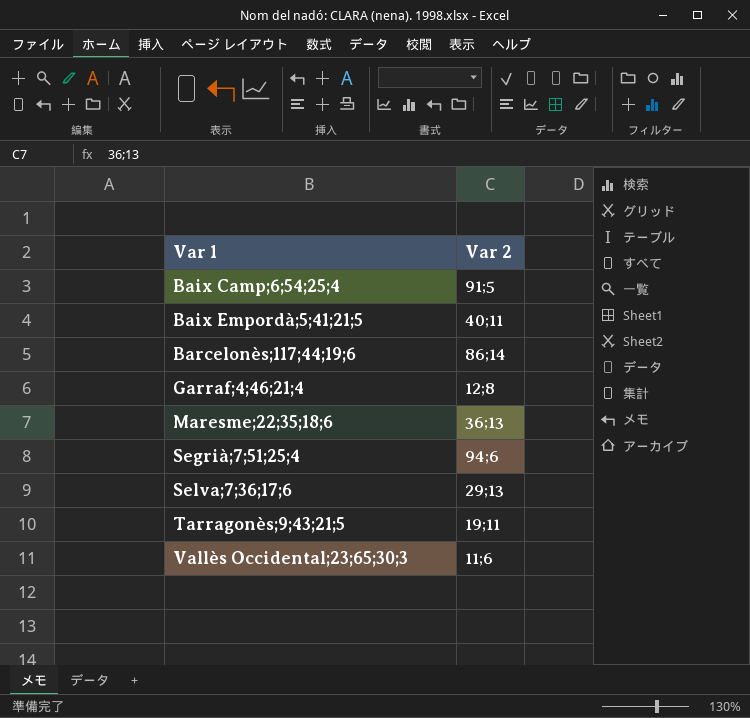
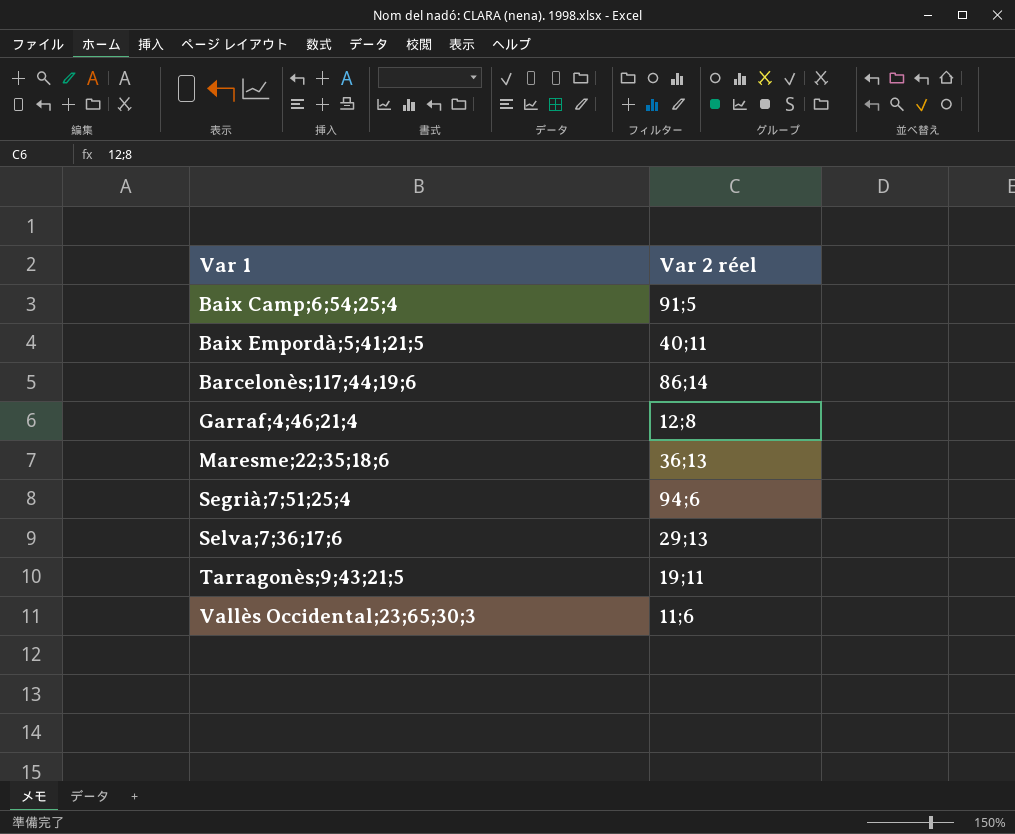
column name: Var 2 -> Var 2 réel

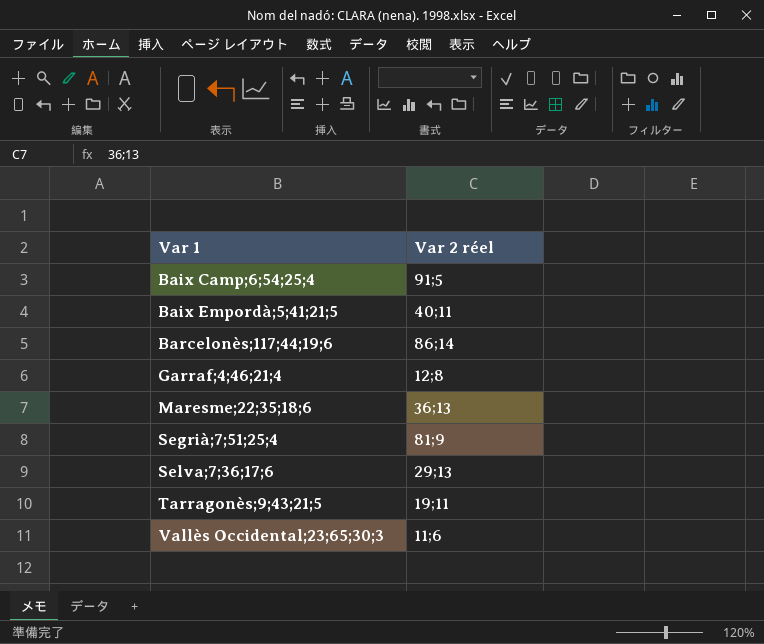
Segrià;7;51;25;4 | Var 2 réel: 94;6 -> 81;9

